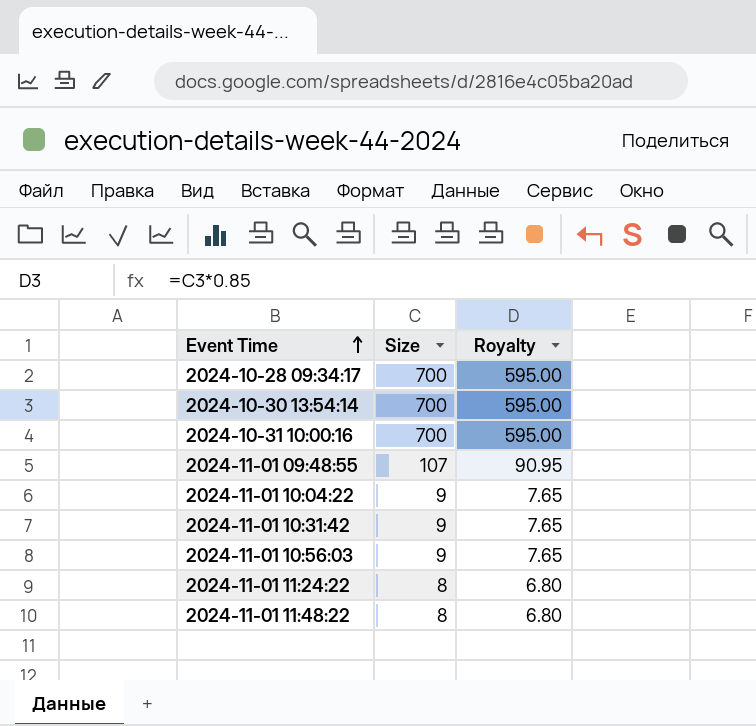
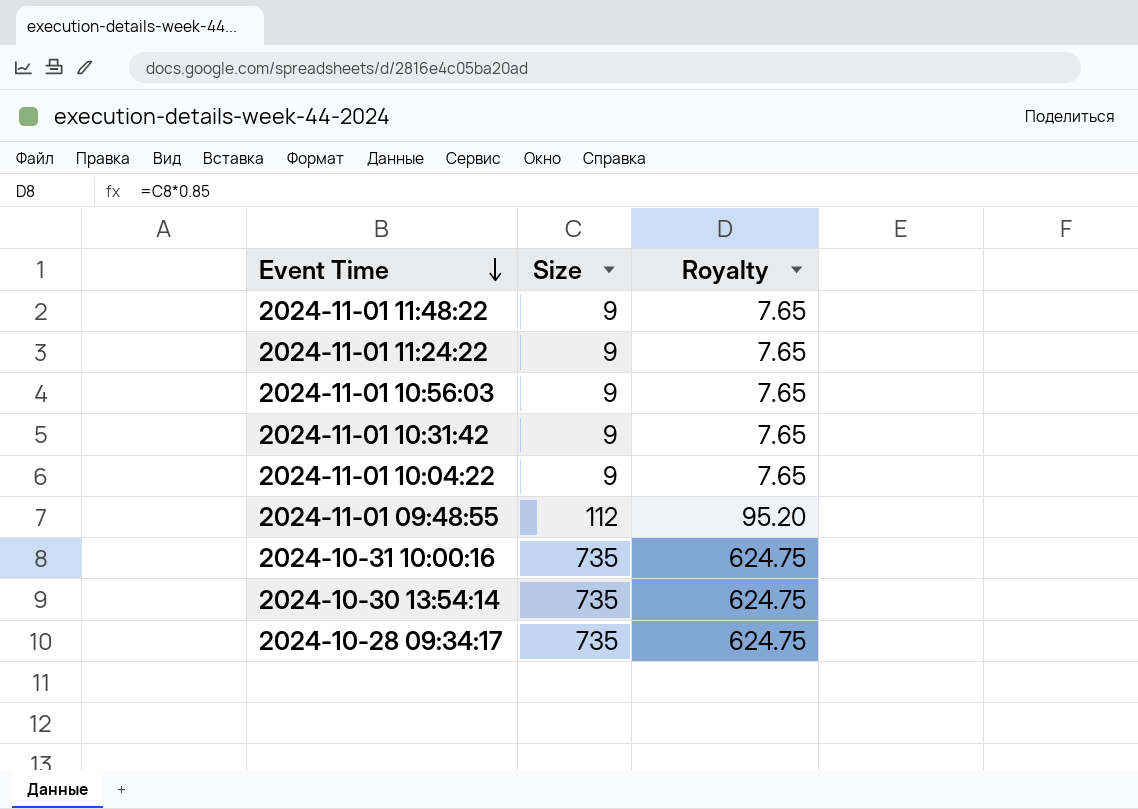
row order: Event Time ascending -> Event Time descending
2024-11-01 11:48:22 | Size: 8 -> 9
2024-11-01 11:48:22 | Royalty: 6.80 -> 7.65
2024-11-01 11:24:22 | Size: 8 -> 9
2024-11-01 11:24:22 | Royalty: 6.80 -> 7.65
2024-11-01 09:48:55 | Size: 107 -> 112
2024-11-01 09:48:55 | Royalty: 90.95 -> 95.20
2024-10-31 10:00:16 | Size: 700 -> 735
2024-10-31 10:00:16 | Royalty: 595.00 -> 624.75
2024-10-30 13:54:14 | Size: 700 -> 735
2024-10-30 13:54:14 | Royalty: 595.00 -> 624.75
2024-10-28 09:34:17 | Size: 700 -> 735
2024-10-28 09:34:17 | Royalty: 595.00 -> 624.75

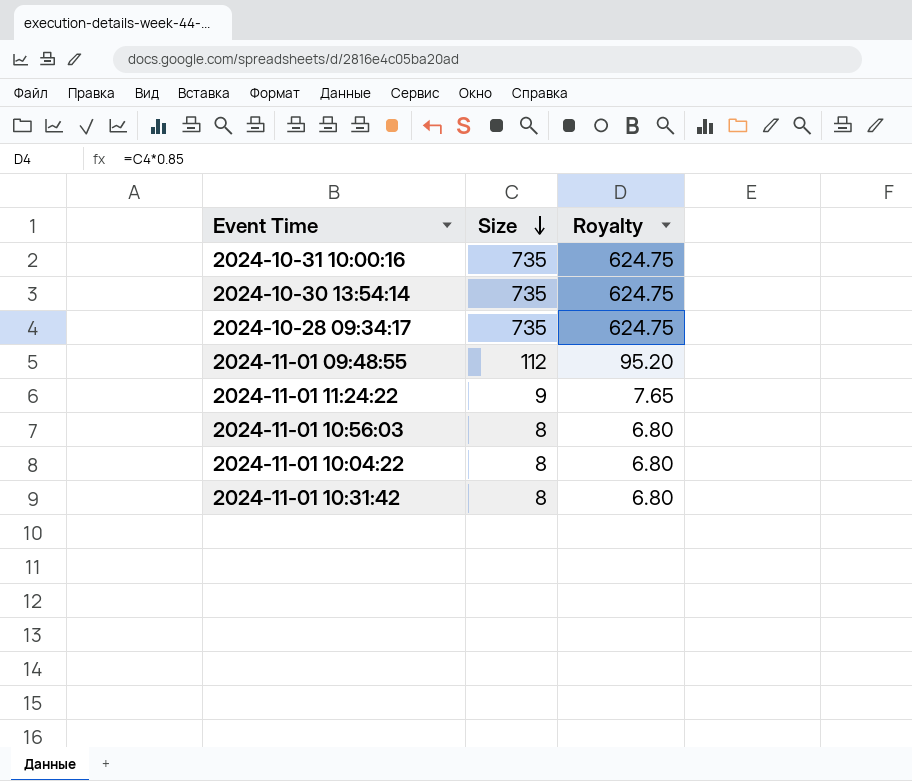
row order: Event Time descending -> Size descending
row 2024-11-01 11:48:22: 9 | 7.65 -> none
2024-11-01 10:56:03 | Size: 9 -> 8
2024-11-01 10:56:03 | Royalty: 7.65 -> 6.80
2024-11-01 10:04:22 | Size: 9 -> 8
2024-11-01 10:04:22 | Royalty: 7.65 -> 6.80
2024-11-01 10:31:42 | Size: 9 -> 8
2024-11-01 10:31:42 | Royalty: 7.65 -> 6.80

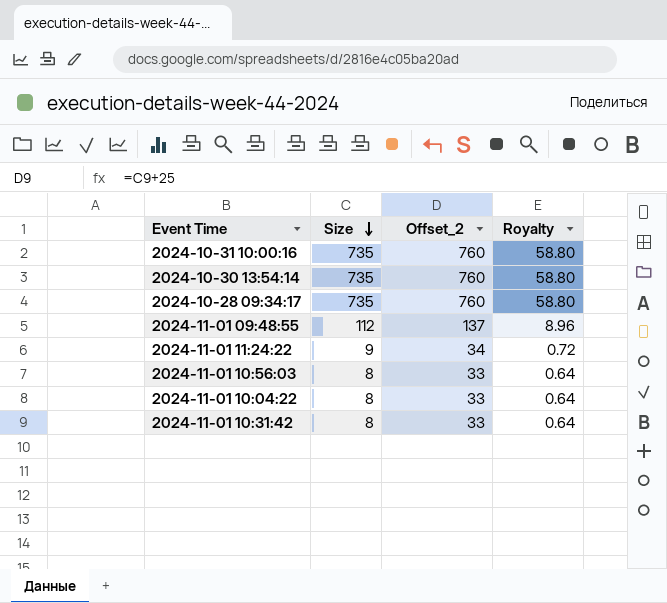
column Offset_2 | formula: none -> [Size] + 25
column Royalty | formula: [Size] * 0.85 -> [Size] * 0.08

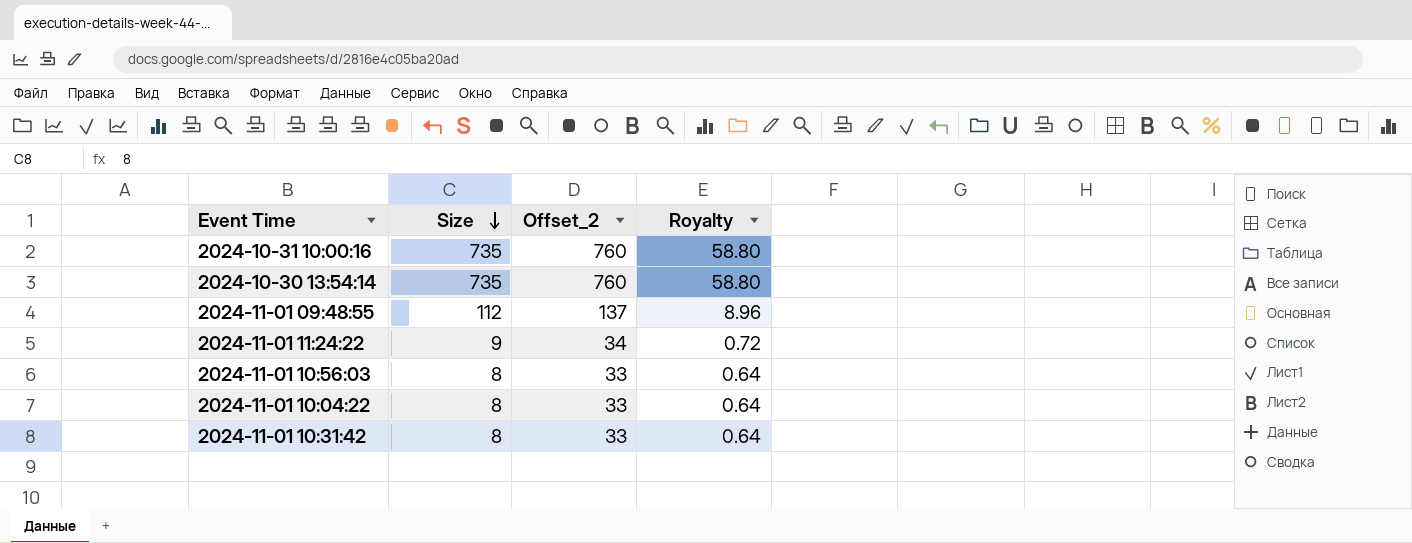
row 2024-10-28 09:34:17: 735 | 760 | 58.80 -> none

